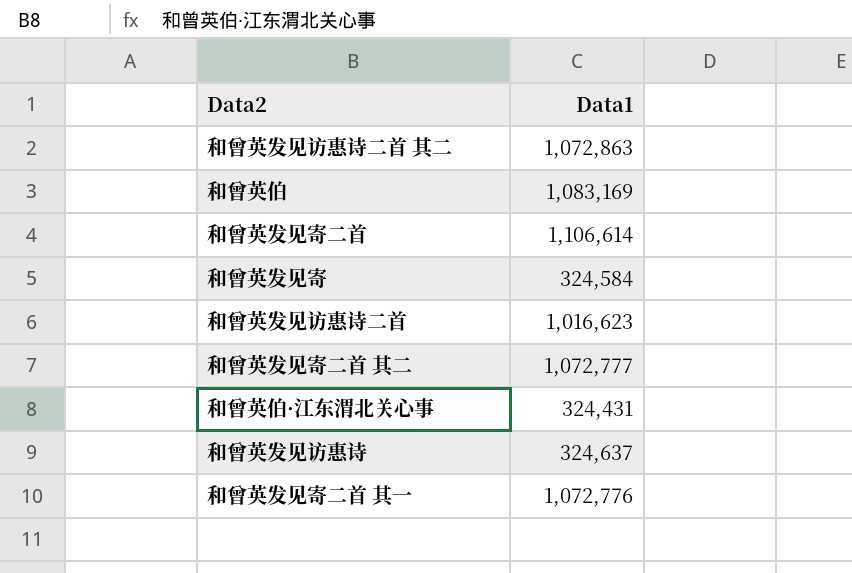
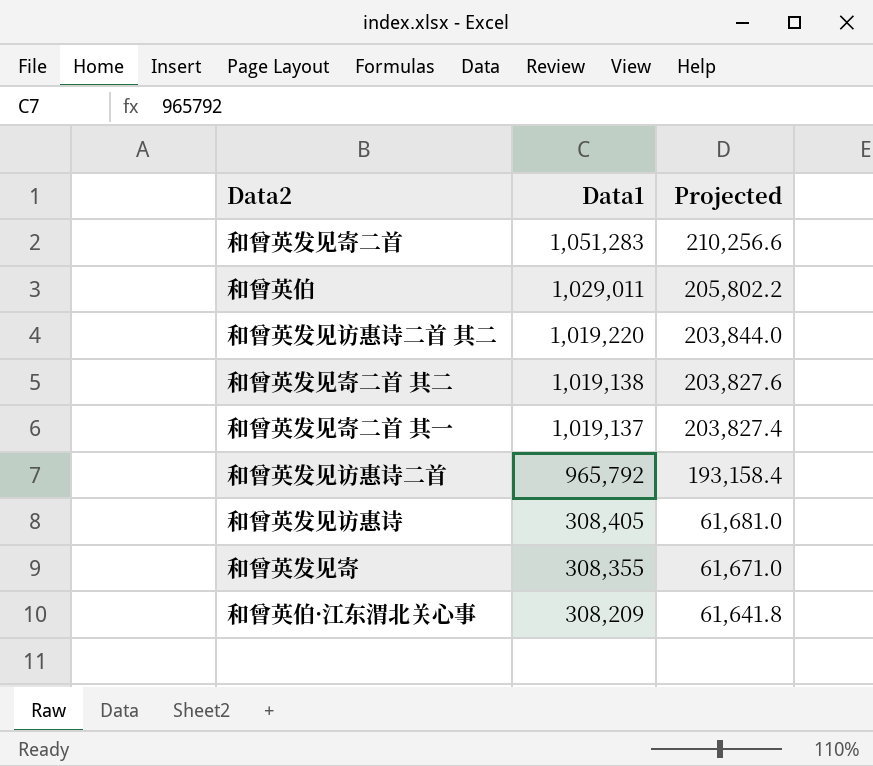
row order: none -> Data1 descending
column Projected | formula: none -> [Data1] * 0.2
和曾英发见寄二首 | Data1: 1,106,614 -> 1,051,283
和曾英伯 | Data1: 1,083,169 -> 1,029,011
和曾英发见访惠诗二首 其二 | Data1: 1,072,863 -> 1,019,220
和曾英发见寄二首 其二 | Data1: 1,072,777 -> 1,019,138
和曾英发见寄二首 其一 | Data1: 1,072,776 -> 1,019,137
和曾英发见访惠诗二首 | Data1: 1,016,623 -> 965,792
和曾英发见访惠诗 | Data1: 324,637 -> 308,405
和曾英发见寄 | Data1: 324,584 -> 308,355
和曾英伯·江东渭北关心事 | Data1: 324,431 -> 308,209

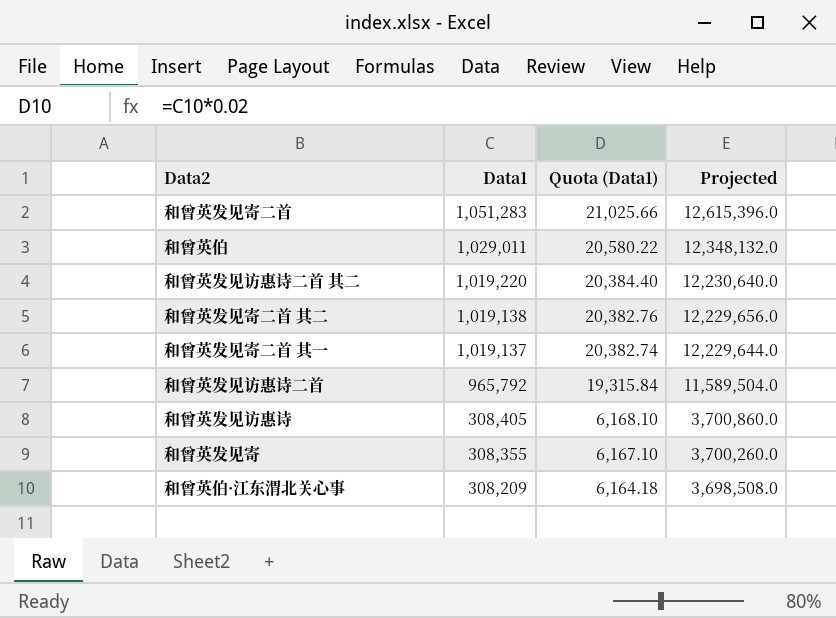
column Quota (Data1) | formula: none -> [Data1] * 0.02
column Projected | formula: [Data1] * 0.2 -> [Data1] * 12

